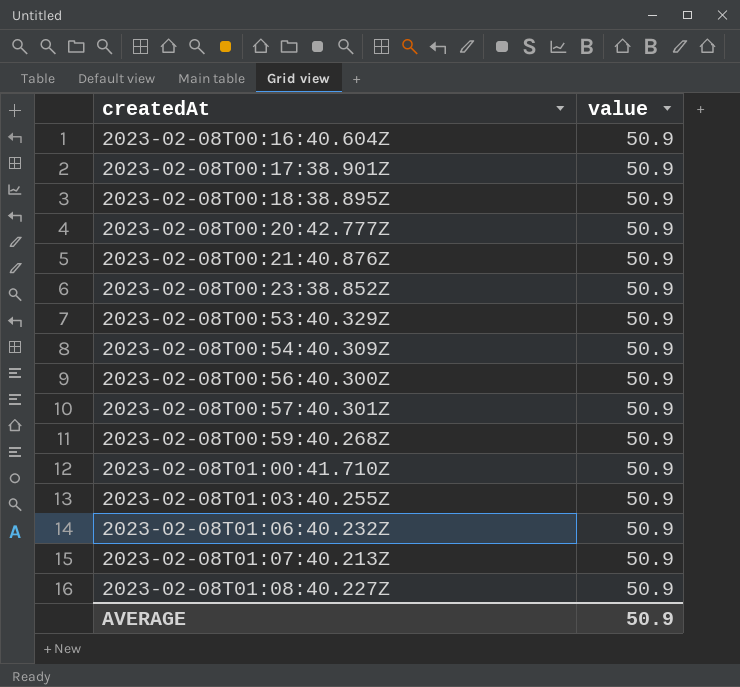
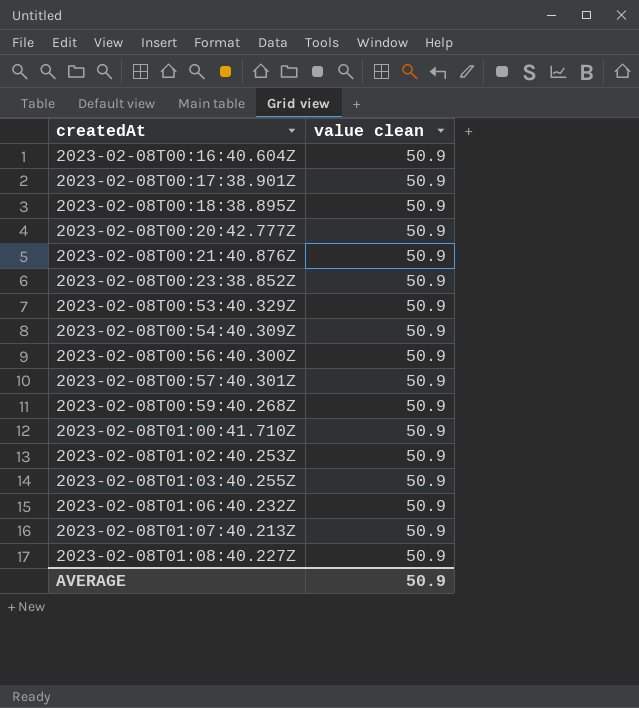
column name: value -> value clean
row 2023-02-08T01:02:40.253Z: none -> 50.9

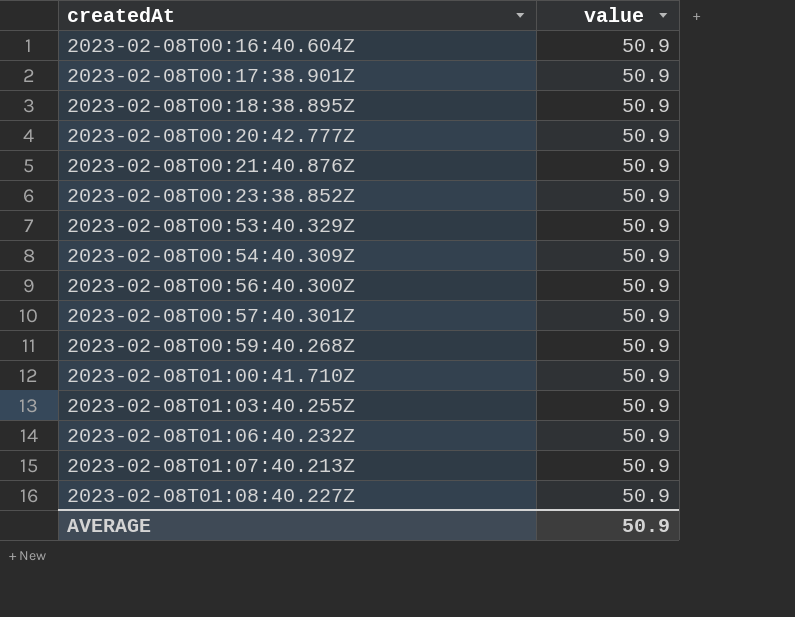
column name: value clean -> value
row 2023-02-08T01:02:40.253Z: 50.9 -> none

